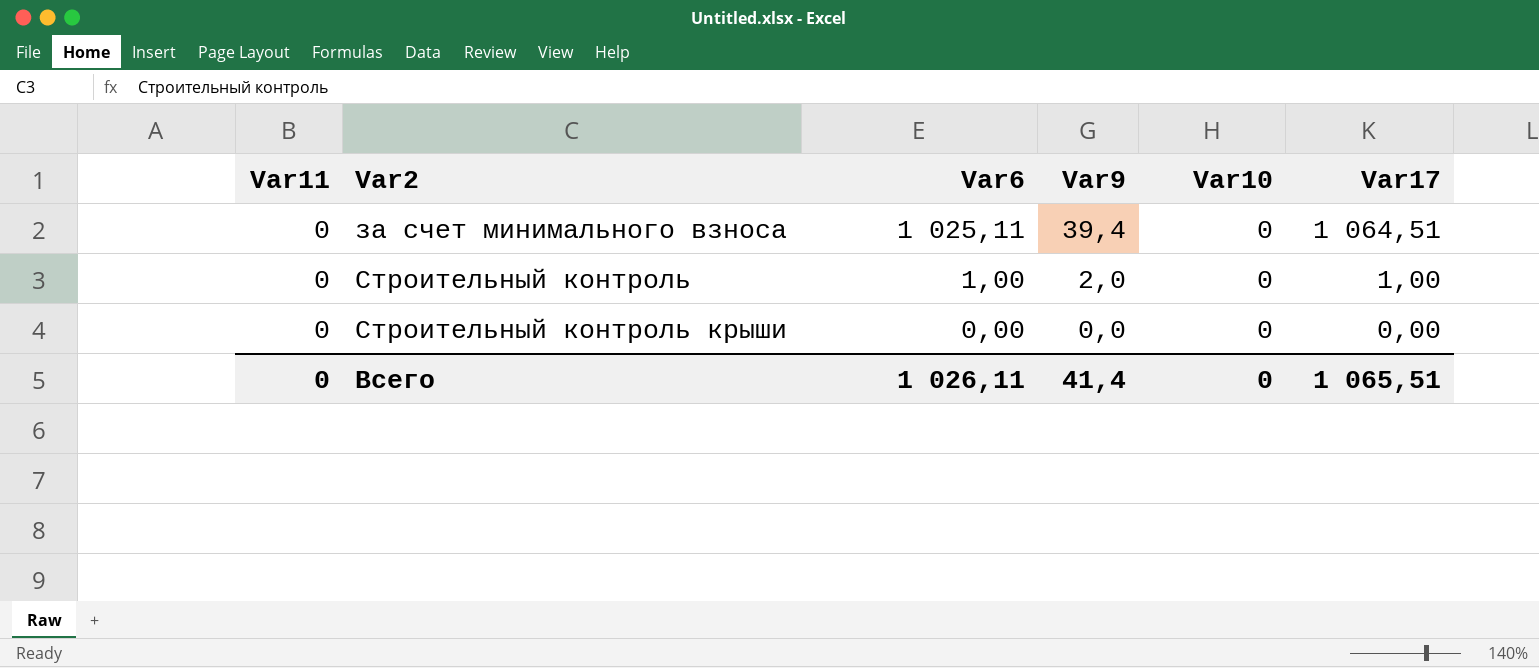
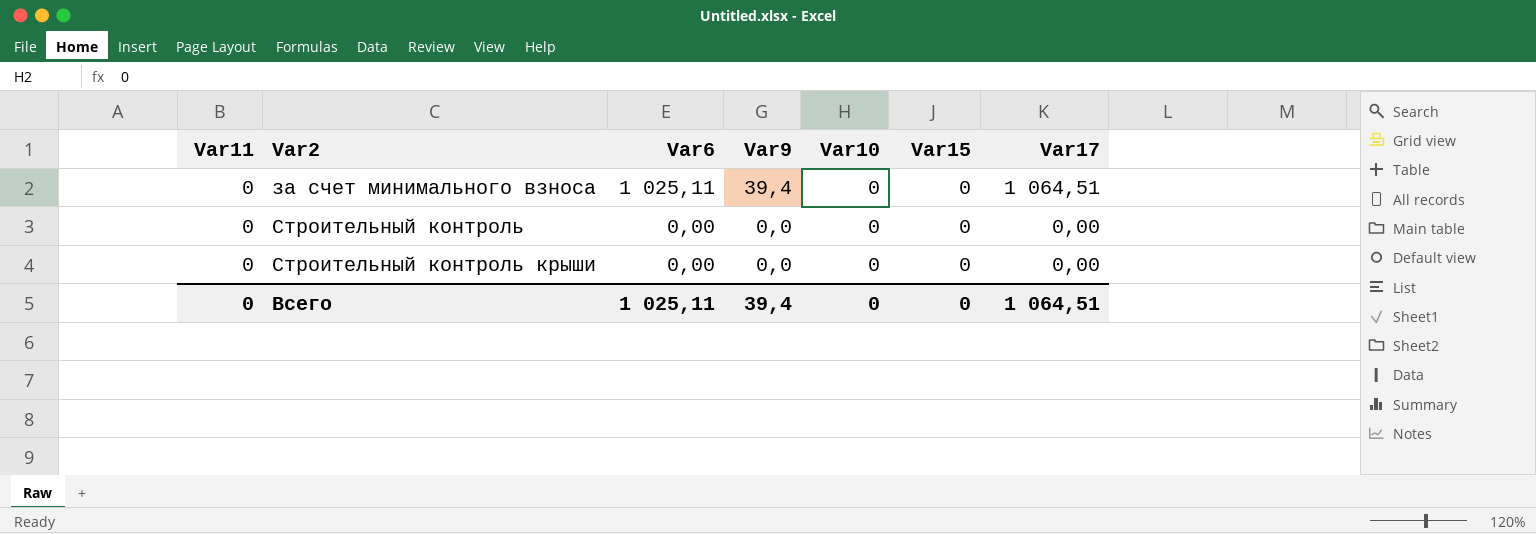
column Var15 | position: none -> 6
Строительный контроль | Var6: 1,00 -> 0,00
Строительный контроль | Var9: 2,0 -> 0,0
Строительный контроль | Var17: 1,00 -> 0,00
Всего | Var6: 1 026,11 -> 1 025,11
Всего | Var9: 41,4 -> 39,4
Всего | Var17: 1 065,51 -> 1 064,51

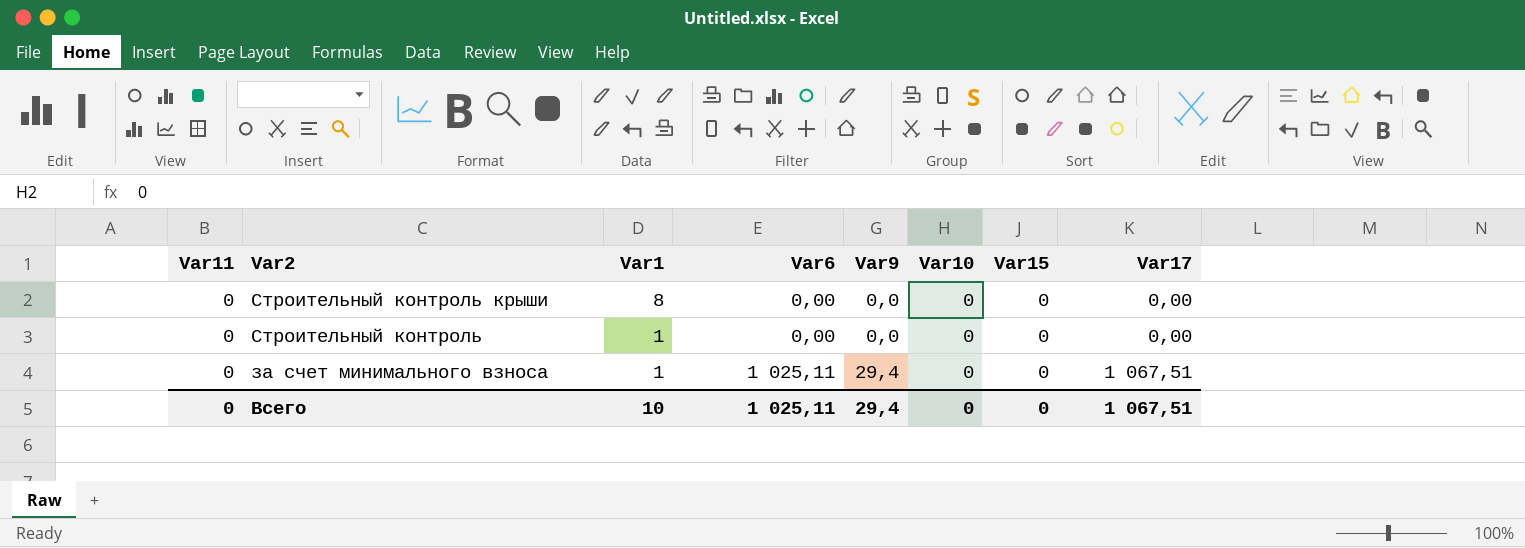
row order: Var2 ascending -> Var2 descending
column Var1 | position: none -> 3
за счет минимального взноса | Var9: 39,4 -> 29,4
за счет минимального взноса | Var17: 1 064,51 -> 1 067,51
Всего | Var9: 39,4 -> 29,4
Всего | Var17: 1 064,51 -> 1 067,51

